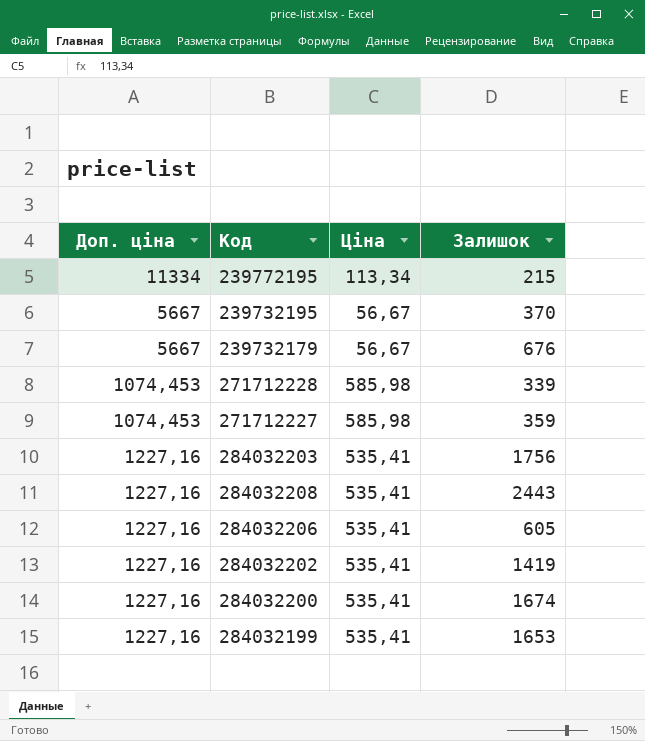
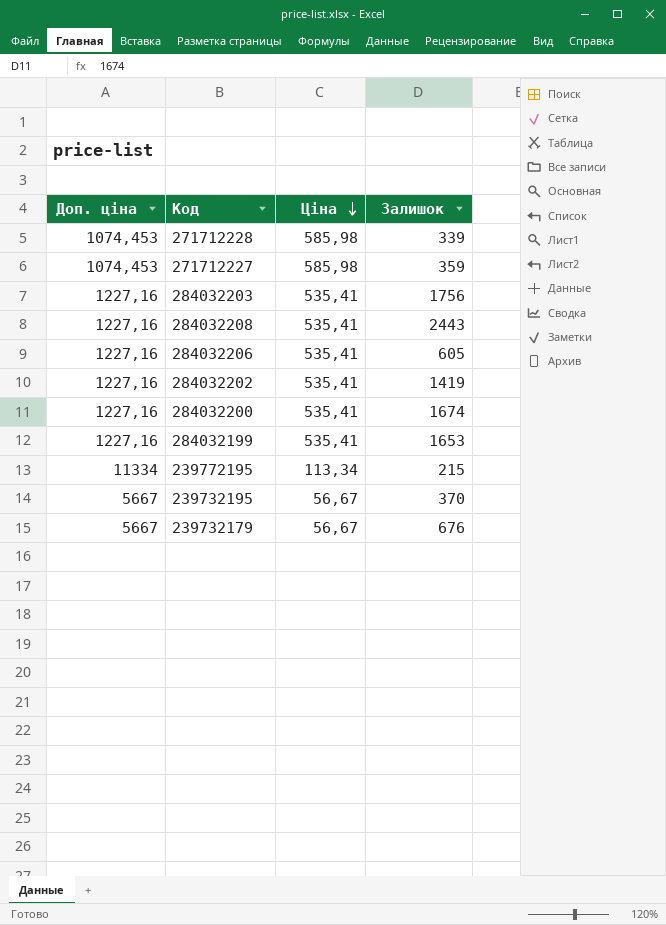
row order: none -> Ціна descending

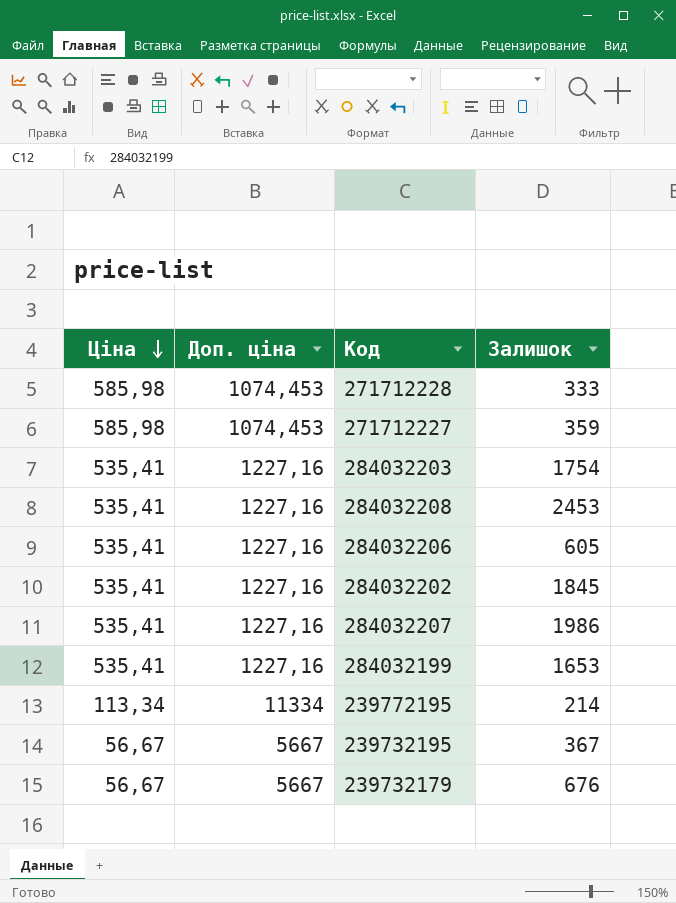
column Ціна | position: 3 -> 1
row 284032200: 1227,16 | 535,41 | 1674 -> none
271712228 | Залишок: 339 -> 333
284032203 | Залишок: 1756 -> 1754
284032208 | Залишок: 2443 -> 2453
284032202 | Залишок: 1419 -> 1845
row 284032207: none -> 535,41 | 1227,16 | 1986
239772195 | Залишок: 215 -> 214
239732195 | Залишок: 370 -> 367

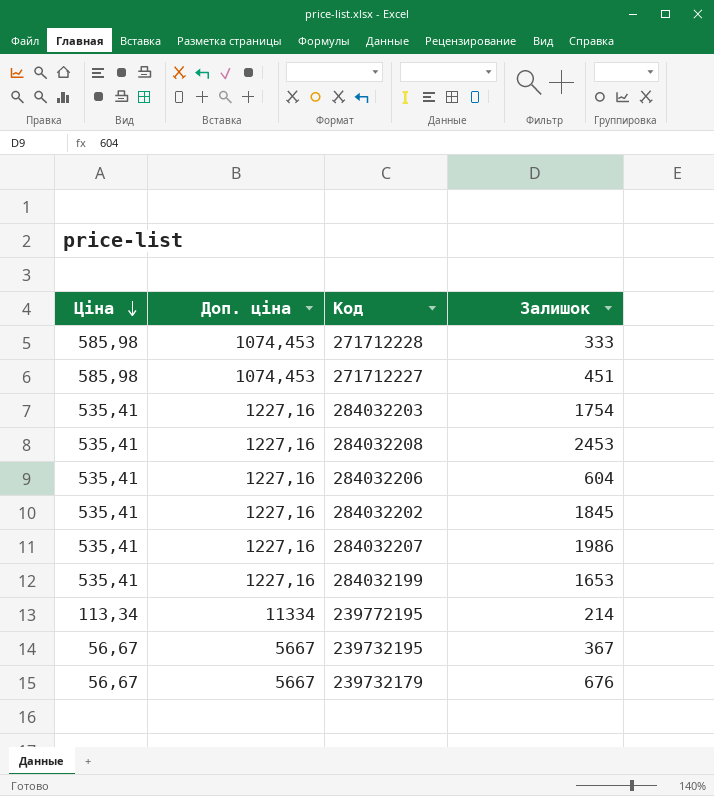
271712227 | Залишок: 359 -> 451
284032206 | Залишок: 605 -> 604

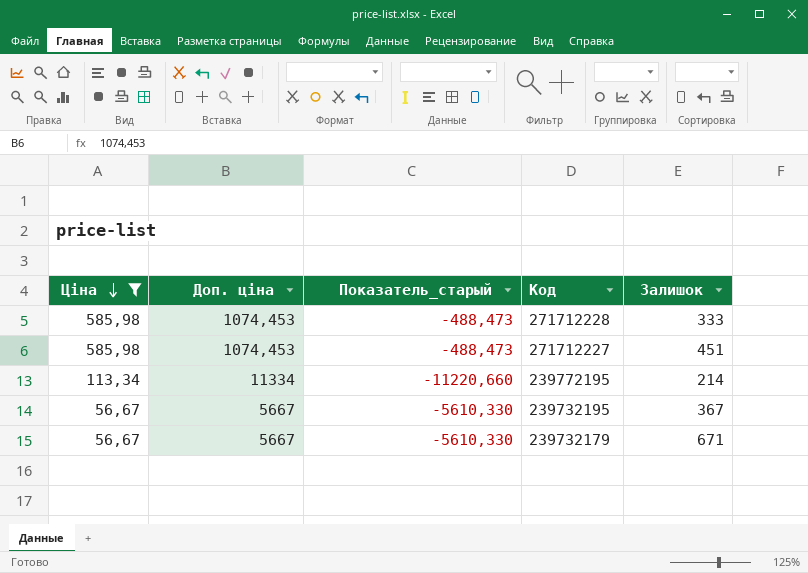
filter: none -> Ціна != 535,41
column Показатель_старый | formula: none -> [Ціна] - [Доп. ціна]
239732179 | Залишок: 676 -> 671

